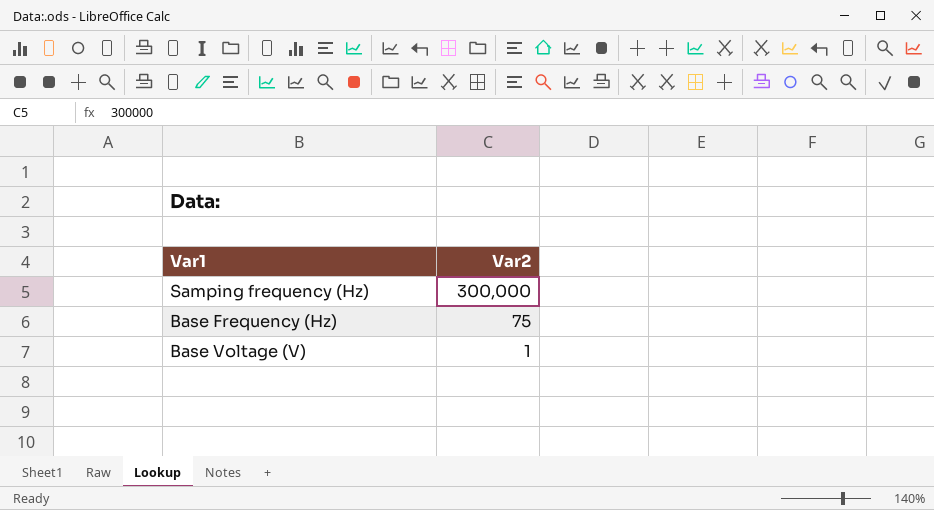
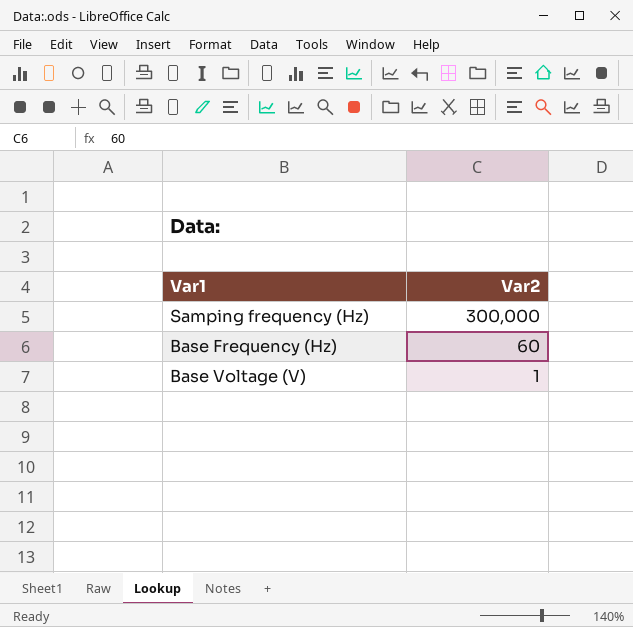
Base Frequency (Hz) | Var2: 75 -> 60

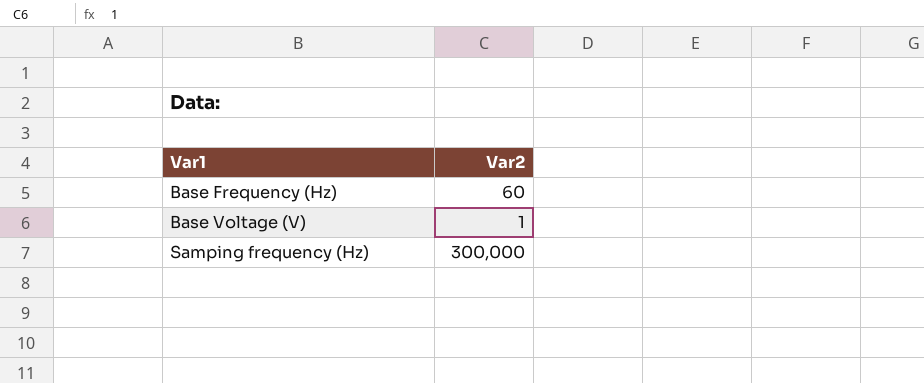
row order: Var2 descending -> Var1 ascending

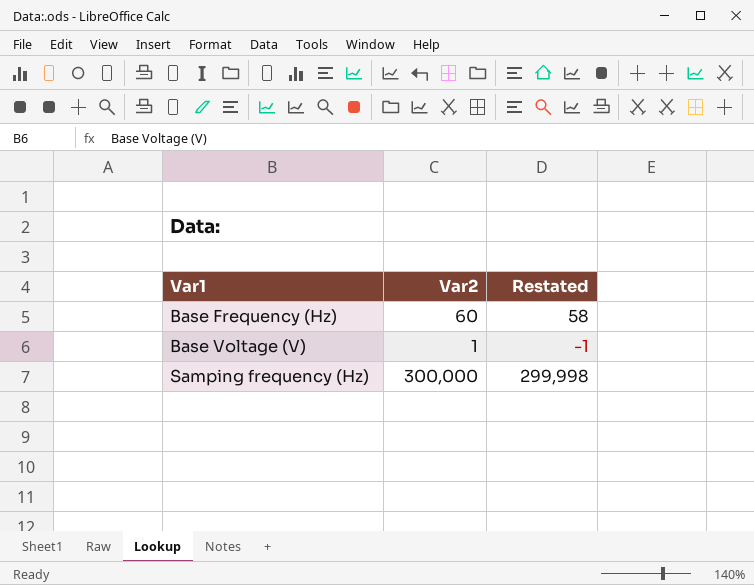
column Restated | formula: none -> [Var2] - 2

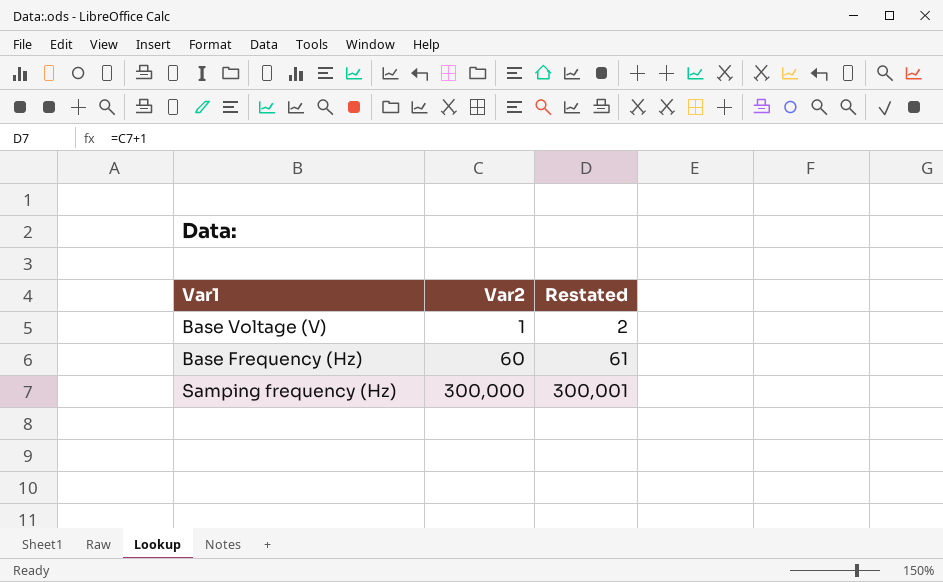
row order: Var1 ascending -> Var2 ascending
column Restated | formula: [Var2] - 2 -> [Var2] + 1

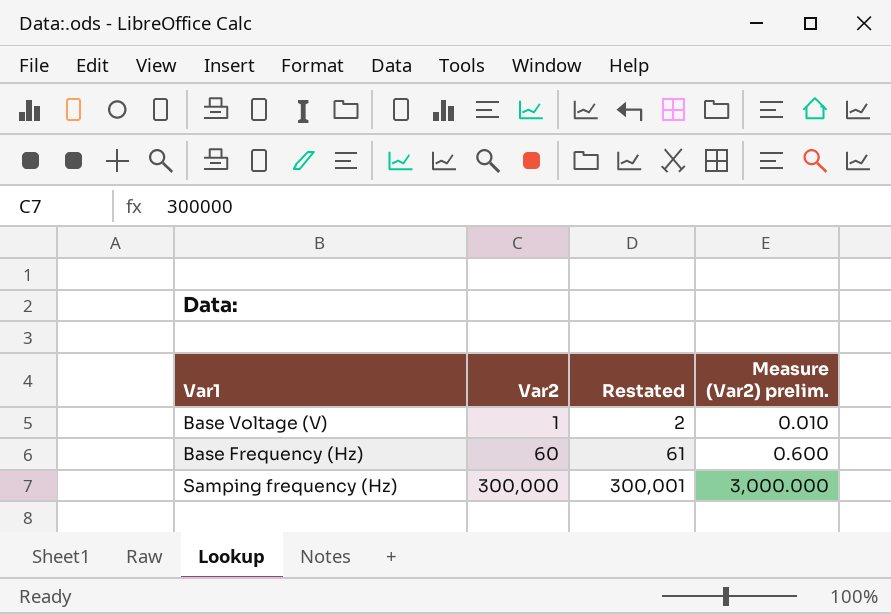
column Measure (Var2) prelim. | formula: none -> [Var2] * 0.01

